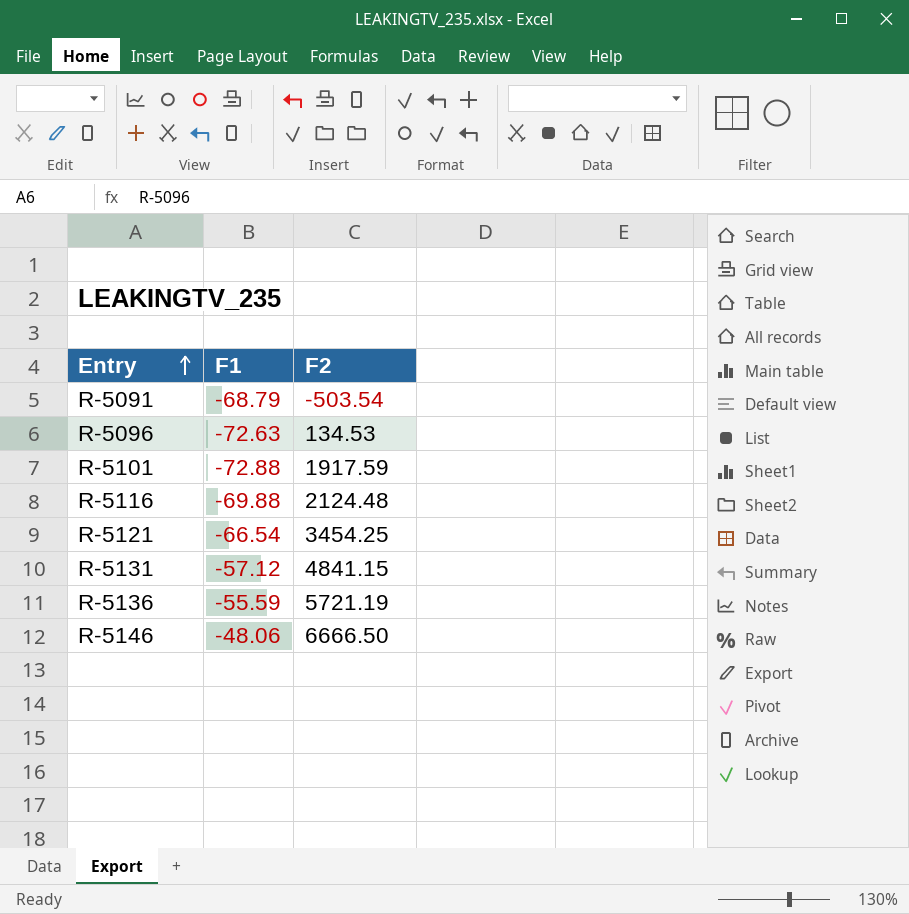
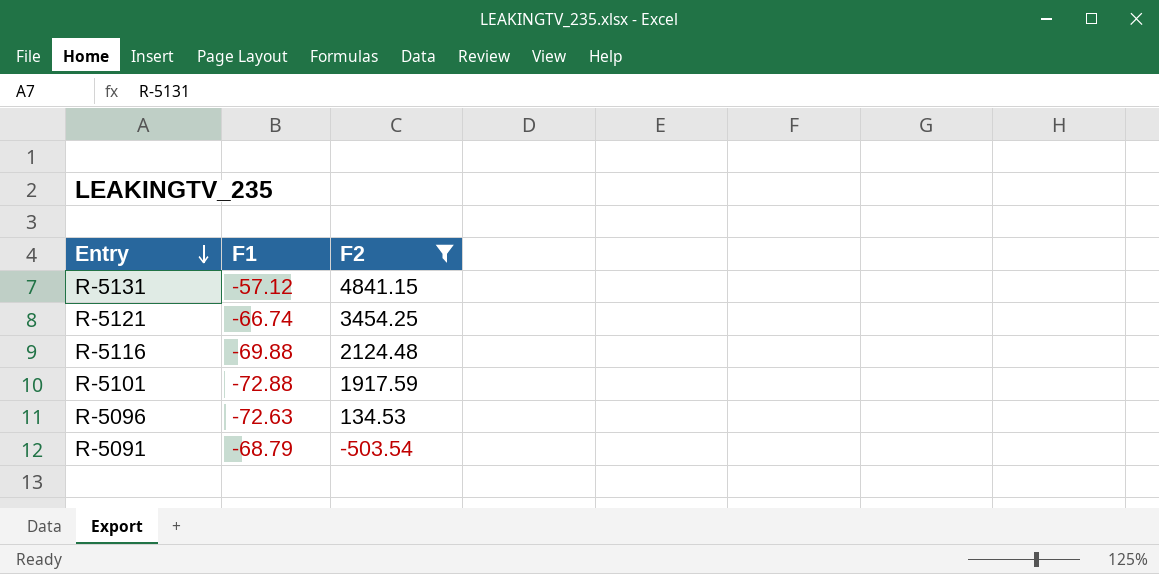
filter: none -> F2 <= 4841.15
row order: Entry ascending -> Entry descending
R-5121 | F1: -66.54 -> -66.74

